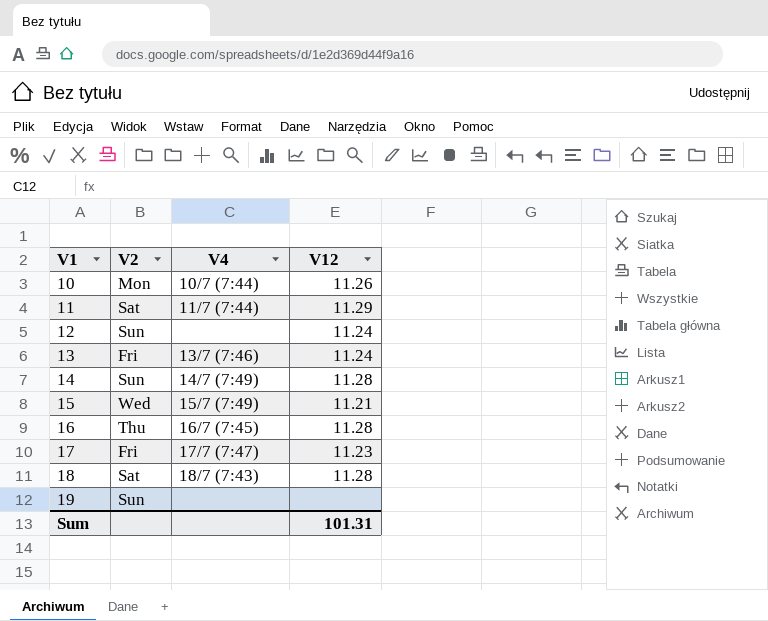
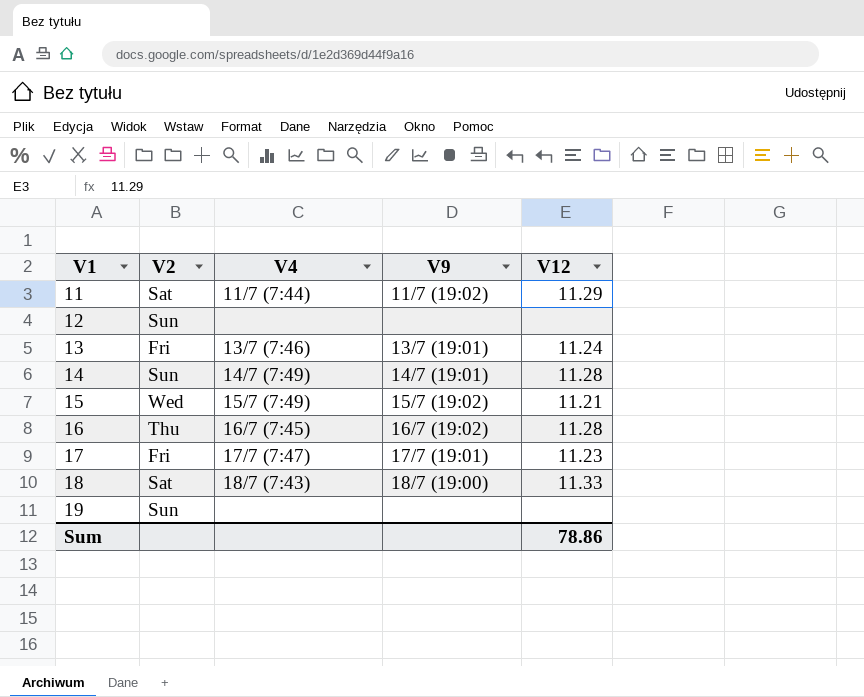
column V9 | position: none -> 4
row 10: Mon | 10/7 (7:44) | 11.26 -> none
12 | V12: 11.24 -> none
18 | V12: 11.28 -> 11.33
Sum | V12: 101.31 -> 78.86

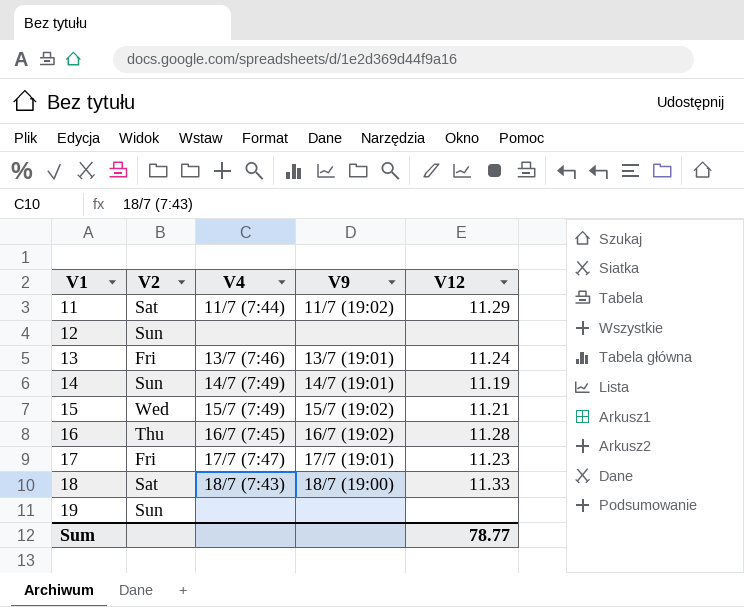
14 | V12: 11.28 -> 11.19
Sum | V12: 78.86 -> 78.77

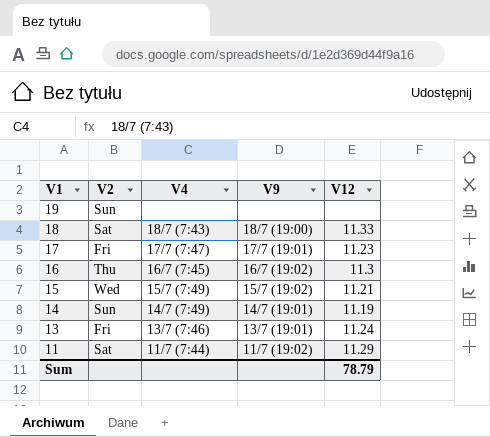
row order: V1 ascending -> V1 descending
row 12: Sun | none | none | none -> none
16 | V12: 11.28 -> 11.3
Sum | V12: 78.77 -> 78.79

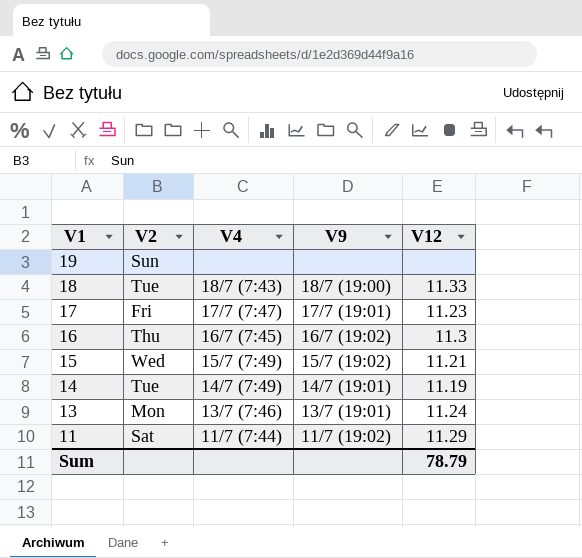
18 | V2: Sat -> Tue
14 | V2: Sun -> Tue
13 | V2: Fri -> Mon

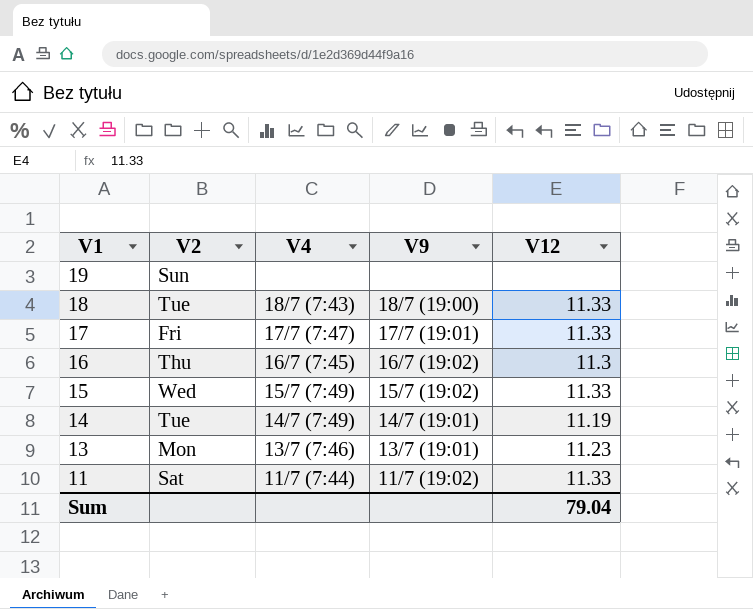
17 | V12: 11.23 -> 11.33
15 | V12: 11.21 -> 11.33
13 | V12: 11.24 -> 11.23
11 | V12: 11.29 -> 11.33
Sum | V12: 78.79 -> 79.04

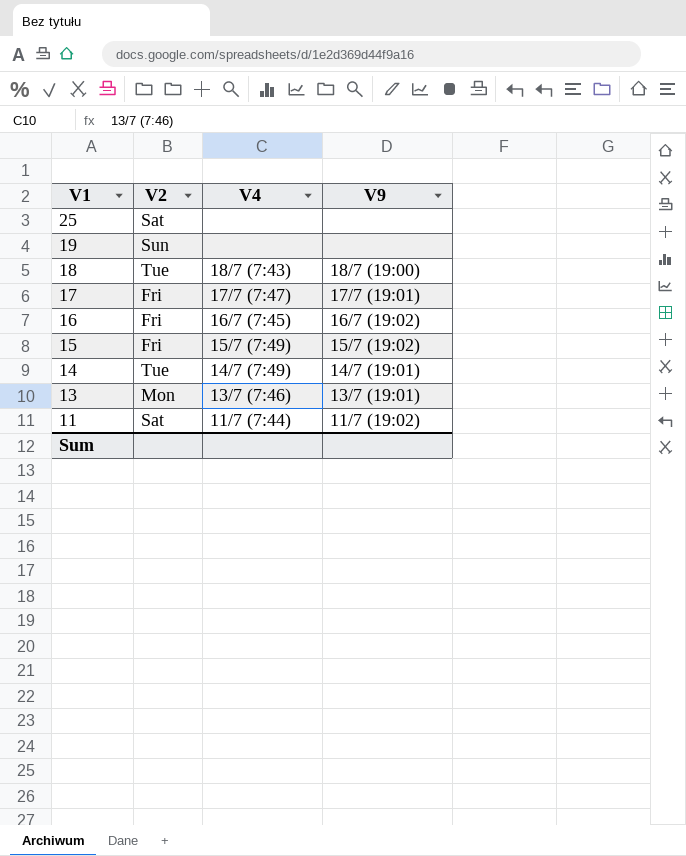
column V12 | position: 5 -> none
row 25: none -> Sat | none | none
16 | V2: Thu -> Fri
15 | V2: Wed -> Fri

